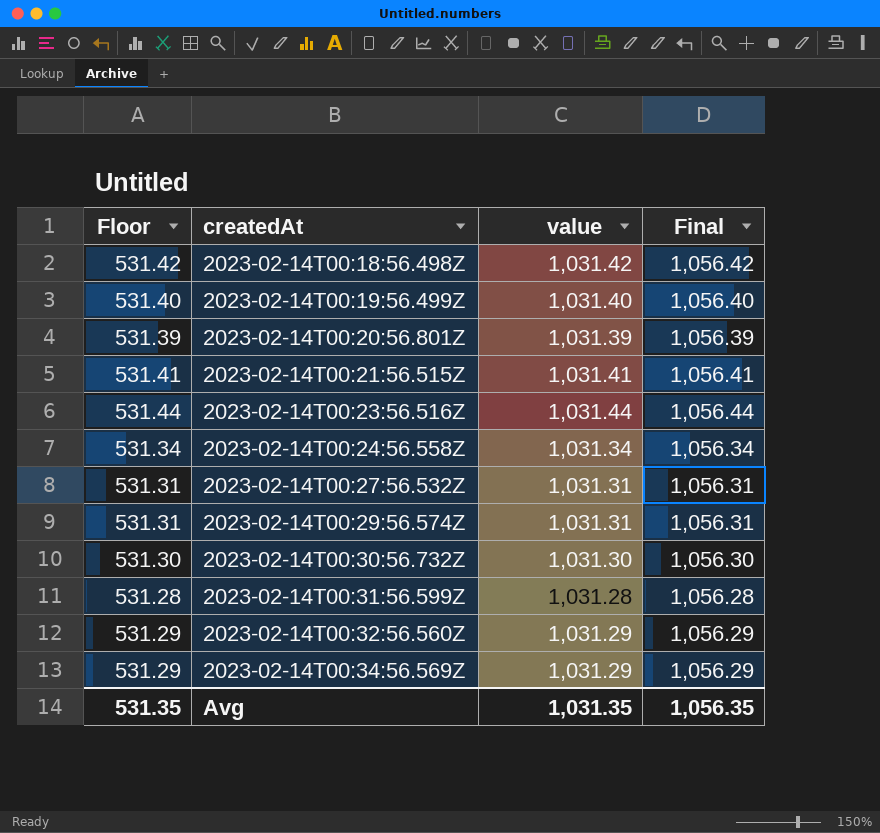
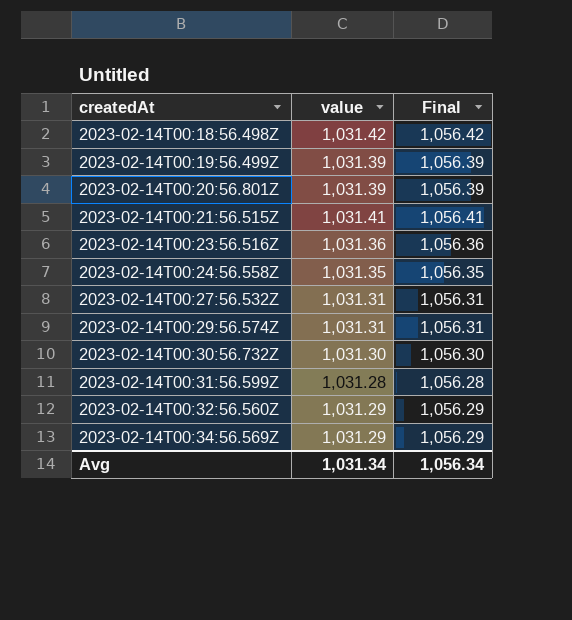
column Floor | formula: [value] - 500 -> none
2023-02-14T00:19:56.499Z | value: 1,031.40 -> 1,031.39
2023-02-14T00:19:56.499Z | Final: 1,056.40 -> 1,056.39
2023-02-14T00:23:56.516Z | value: 1,031.44 -> 1,031.36
2023-02-14T00:23:56.516Z | Final: 1,056.44 -> 1,056.36
2023-02-14T00:24:56.558Z | value: 1,031.34 -> 1,031.35
2023-02-14T00:24:56.558Z | Final: 1,056.34 -> 1,056.35
Avg | value: 1,031.35 -> 1,031.34
Avg | Final: 1,056.35 -> 1,056.34

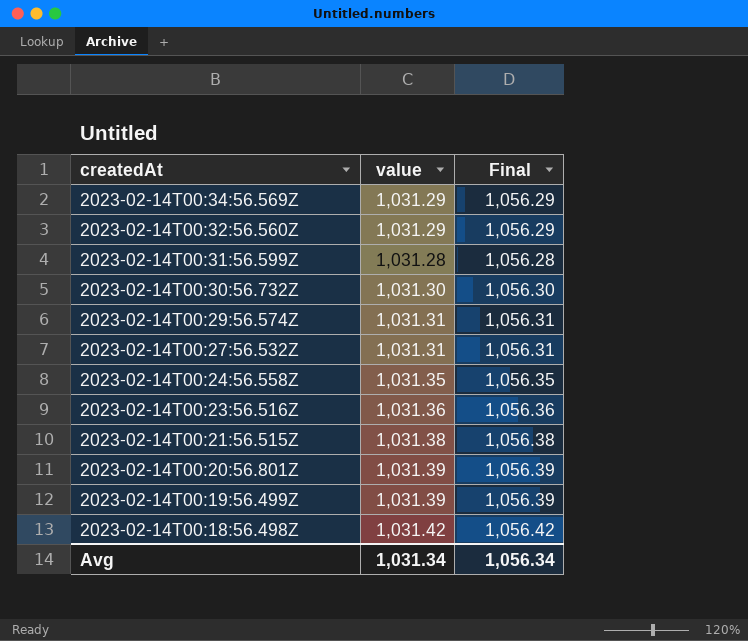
row order: createdAt ascending -> createdAt descending
2023-02-14T00:21:56.515Z | value: 1,031.41 -> 1,031.38
2023-02-14T00:21:56.515Z | Final: 1,056.41 -> 1,056.38

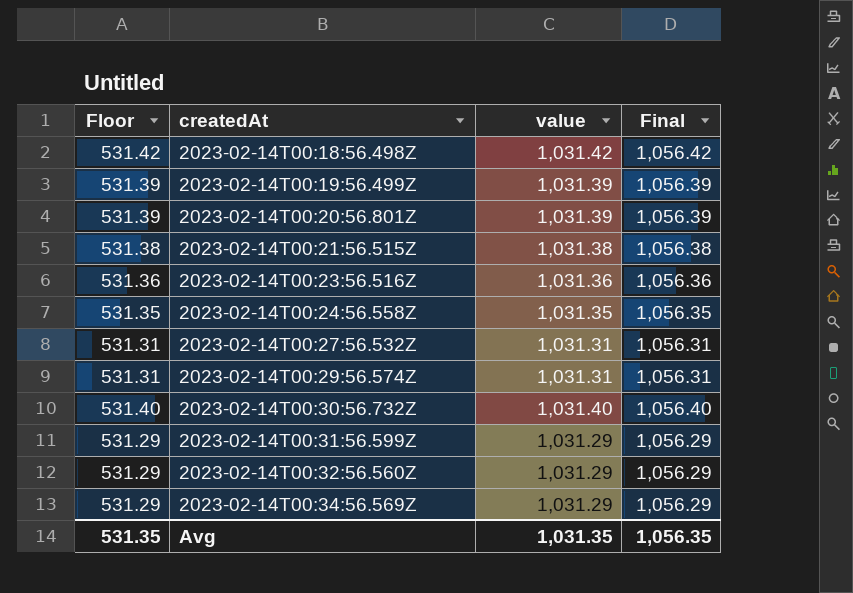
row order: createdAt descending -> createdAt ascending
column Floor | formula: none -> [value] - 500
2023-02-14T00:30:56.732Z | value: 1,031.30 -> 1,031.40
2023-02-14T00:30:56.732Z | Final: 1,056.30 -> 1,056.40
2023-02-14T00:31:56.599Z | value: 1,031.28 -> 1,031.29
2023-02-14T00:31:56.599Z | Final: 1,056.28 -> 1,056.29
Avg | value: 1,031.34 -> 1,031.35
Avg | Final: 1,056.34 -> 1,056.35

